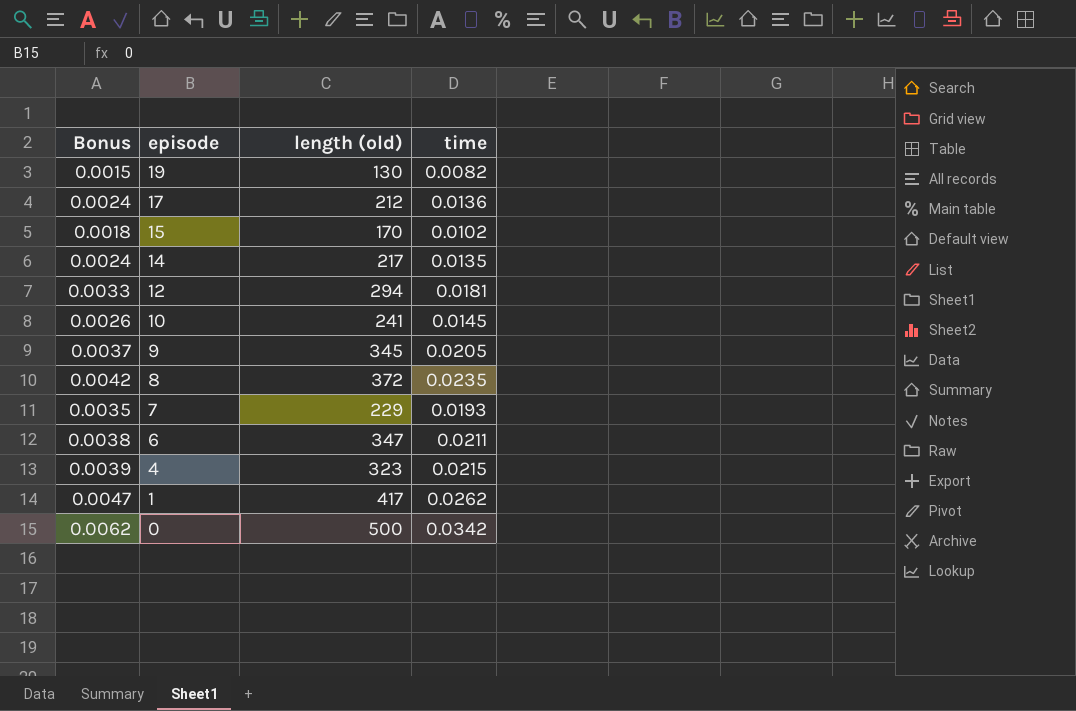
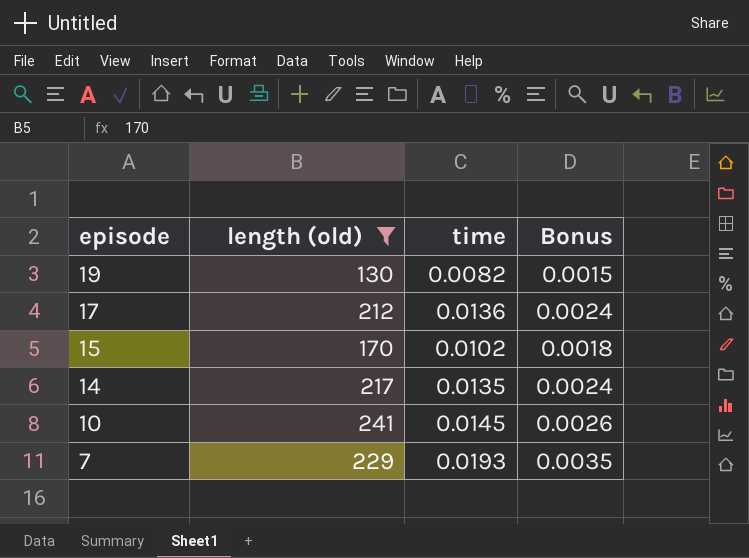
filter: none -> length (old) <= 241
column Bonus | position: 1 -> 4

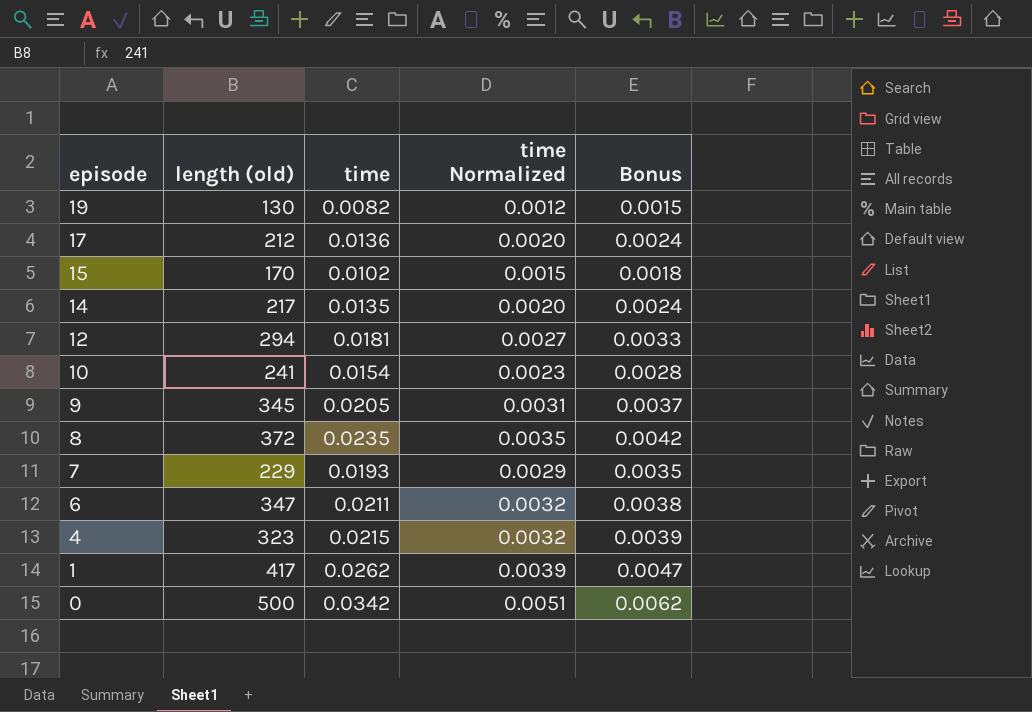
filter: length (old) <= 241 -> none
column time Normalized | formula: none -> [time] * 0.15
10 | time: 0.0145 -> 0.0154
10 | Bonus: 0.0026 -> 0.0028

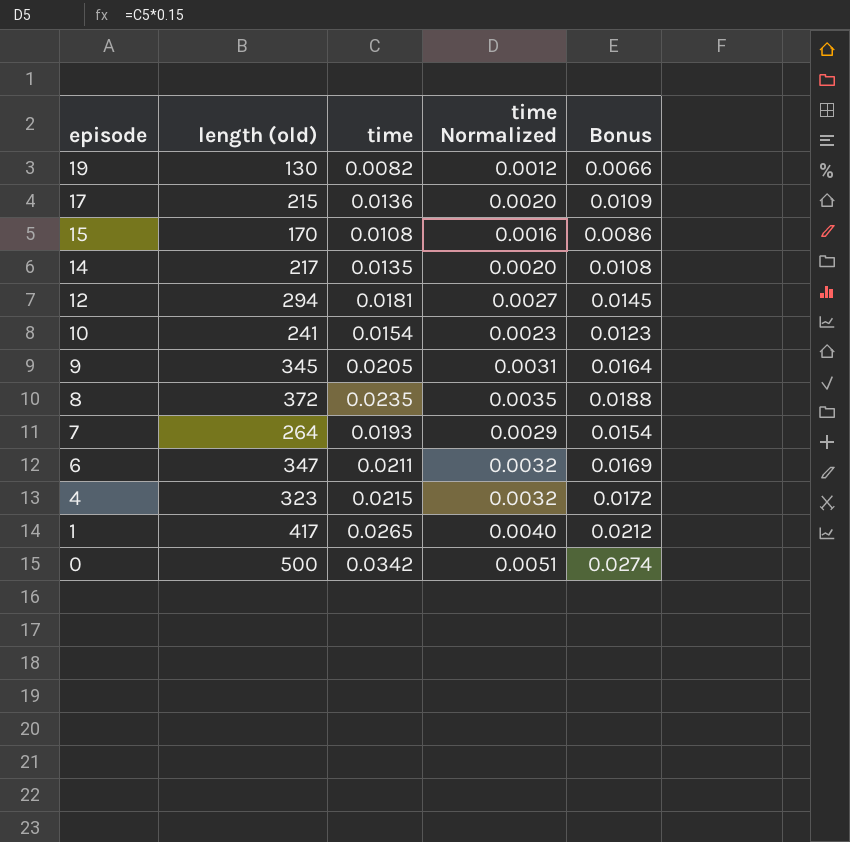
column Bonus | formula: [time] * 0.18 -> [time] * 0.8
17 | length (old): 212 -> 215
15 | time: 0.0102 -> 0.0108
15 | time Normalized: 0.0015 -> 0.0016
7 | length (old): 229 -> 264
1 | time: 0.0262 -> 0.0265
1 | time Normalized: 0.0039 -> 0.0040

